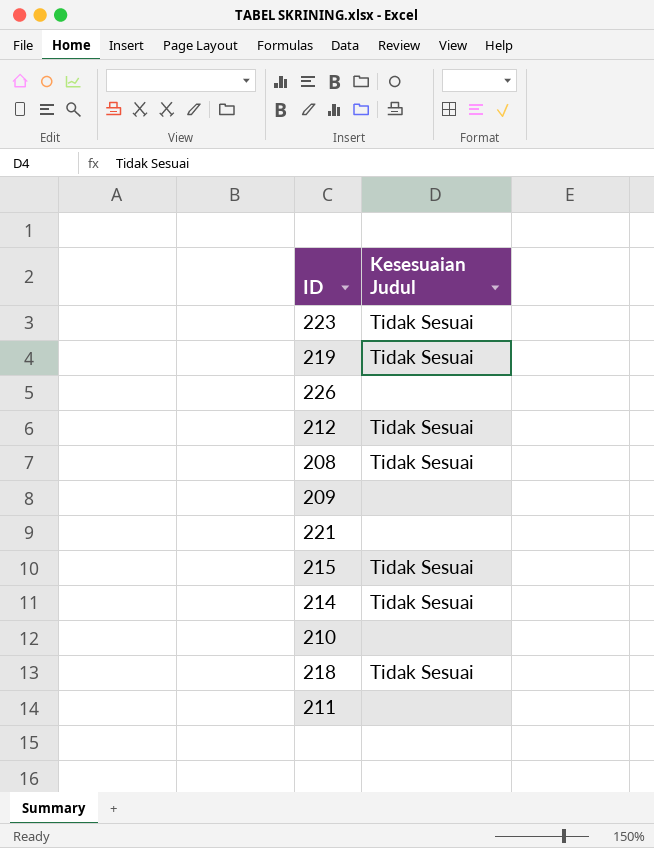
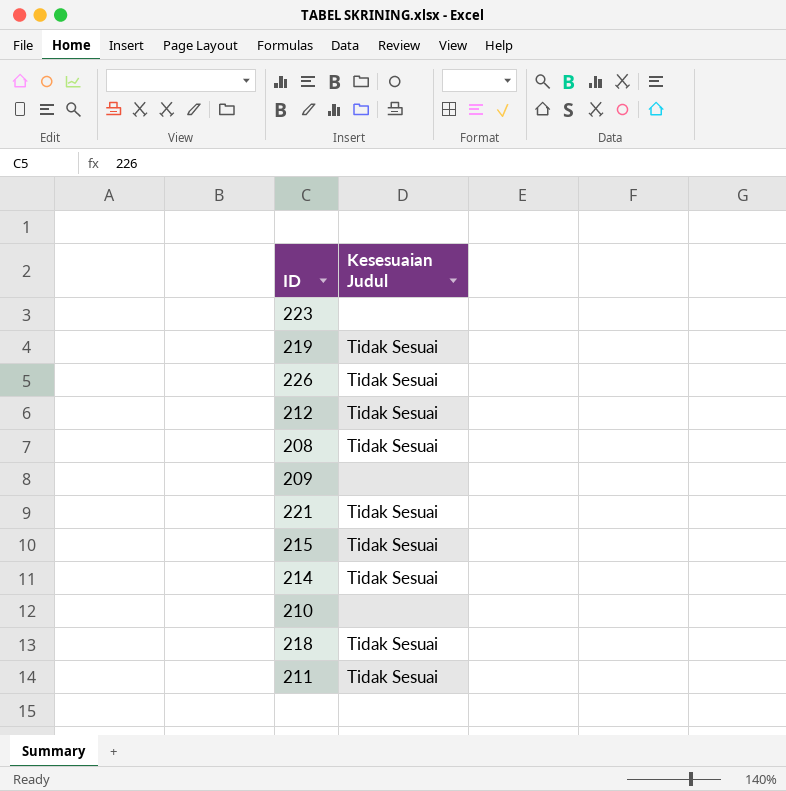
223 | Kesesuaian Judul: Tidak Sesuai -> none
226 | Kesesuaian Judul: none -> Tidak Sesuai
221 | Kesesuaian Judul: none -> Tidak Sesuai
211 | Kesesuaian Judul: none -> Tidak Sesuai

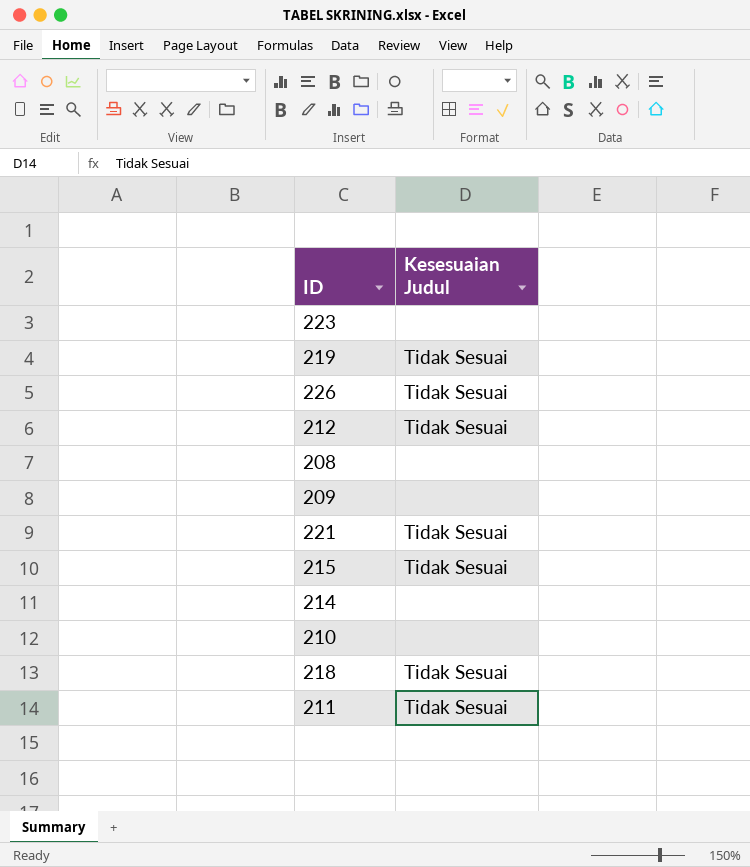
208 | Kesesuaian Judul: Tidak Sesuai -> none
214 | Kesesuaian Judul: Tidak Sesuai -> none

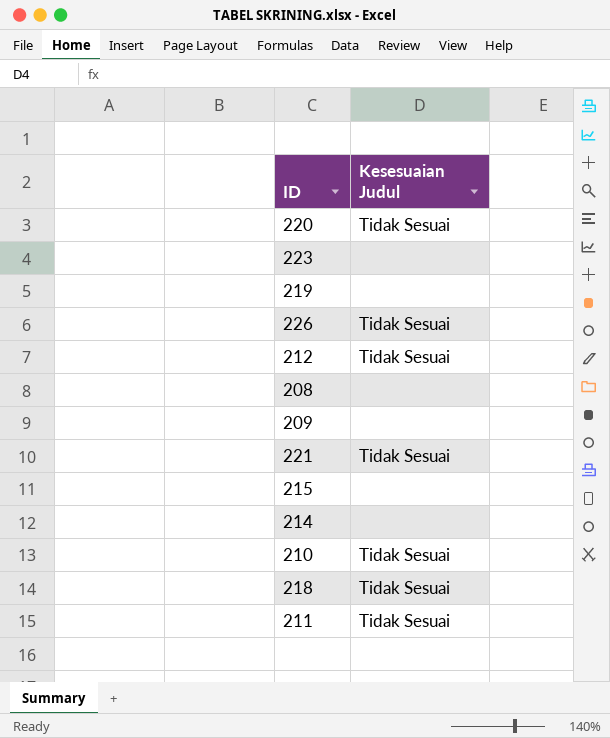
row 220: none -> Tidak Sesuai
219 | Kesesuaian Judul: Tidak Sesuai -> none
215 | Kesesuaian Judul: Tidak Sesuai -> none
210 | Kesesuaian Judul: none -> Tidak Sesuai

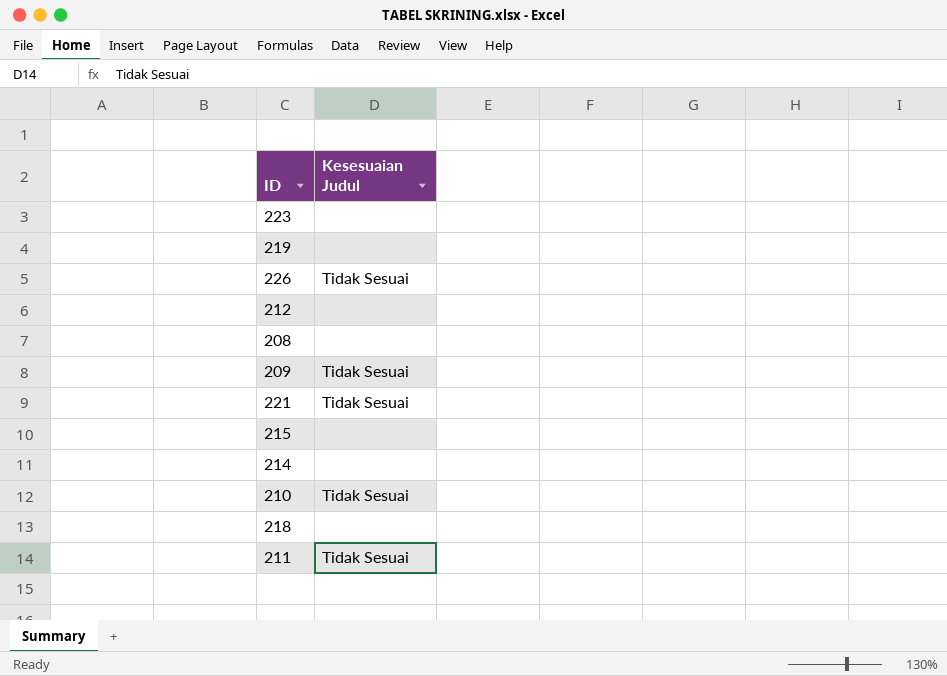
row 220: Tidak Sesuai -> none
212 | Kesesuaian Judul: Tidak Sesuai -> none
209 | Kesesuaian Judul: none -> Tidak Sesuai
218 | Kesesuaian Judul: Tidak Sesuai -> none

